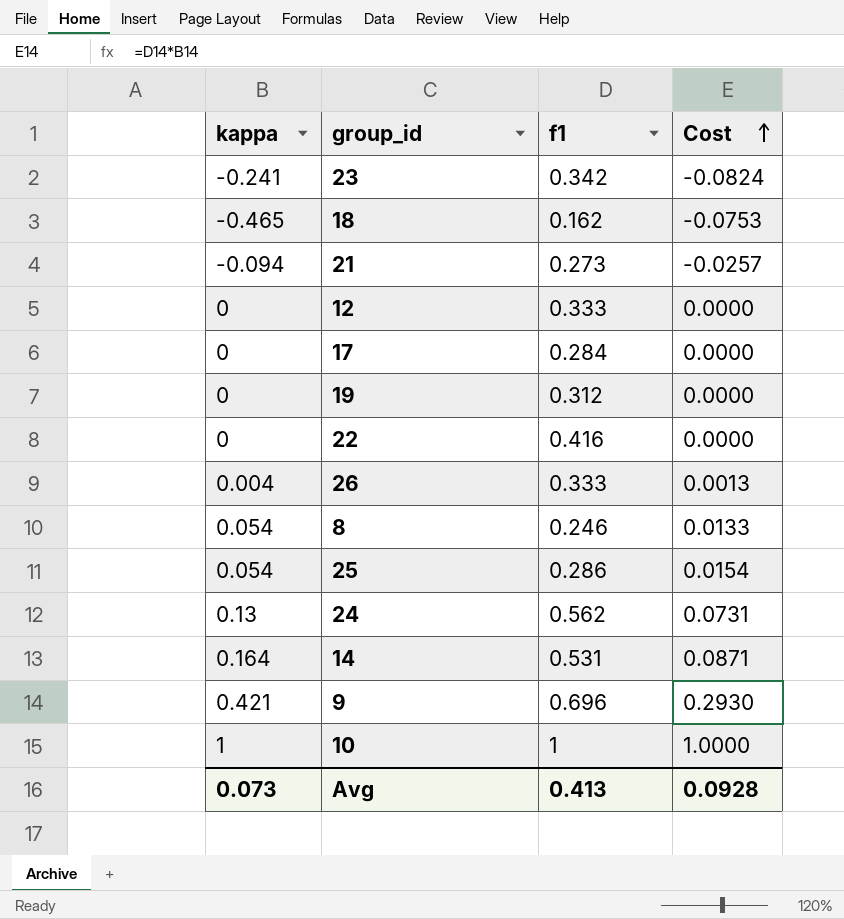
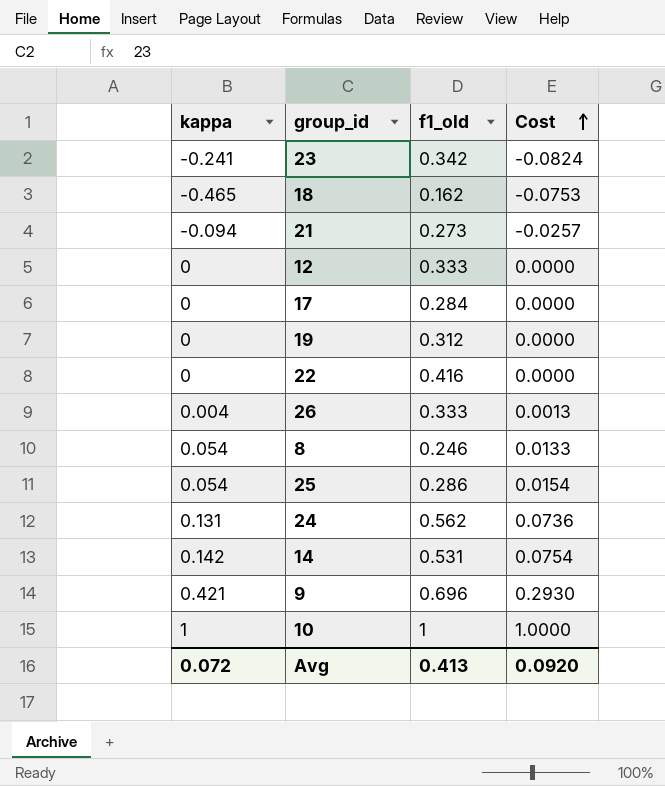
column name: f1 -> f1_old
24 | kappa: 0.13 -> 0.131
24 | Cost: 0.0731 -> 0.0736
14 | kappa: 0.164 -> 0.142
14 | Cost: 0.0871 -> 0.0754
Avg | kappa: 0.073 -> 0.072
Avg | Cost: 0.0928 -> 0.0920

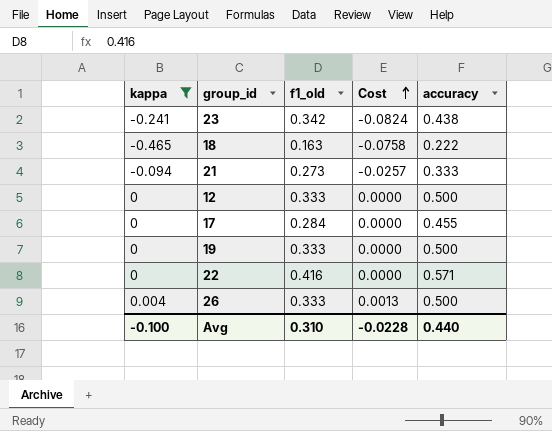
filter: none -> kappa <= 0.004
column accuracy | position: none -> 5
18 | f1_old: 0.162 -> 0.163
18 | Cost: -0.0753 -> -0.0758
19 | f1_old: 0.312 -> 0.333
Avg | kappa: 0.072 -> -0.100
Avg | f1_old: 0.413 -> 0.310
Avg | Cost: 0.0920 -> -0.0228

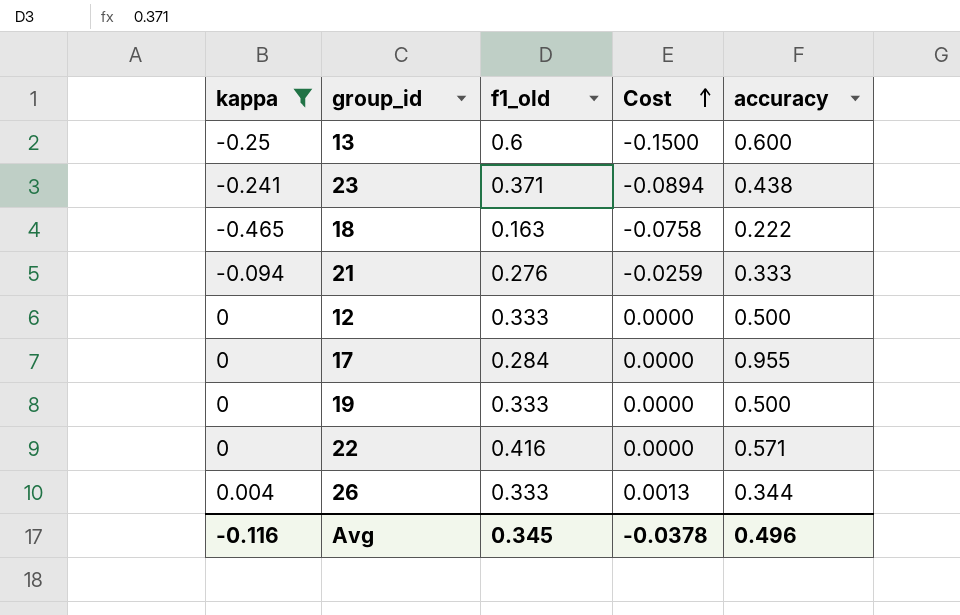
row 13: none -> -0.25 | 0.6 | -0.1500 | 0.600
23 | f1_old: 0.342 -> 0.371
23 | Cost: -0.0824 -> -0.0894
21 | f1_old: 0.273 -> 0.276
21 | Cost: -0.0257 -> -0.0259
17 | accuracy: 0.455 -> 0.955
26 | accuracy: 0.500 -> 0.344
Avg | kappa: -0.100 -> -0.116
Avg | f1_old: 0.310 -> 0.345
Avg | Cost: -0.0228 -> -0.0378
Avg | accuracy: 0.440 -> 0.496

